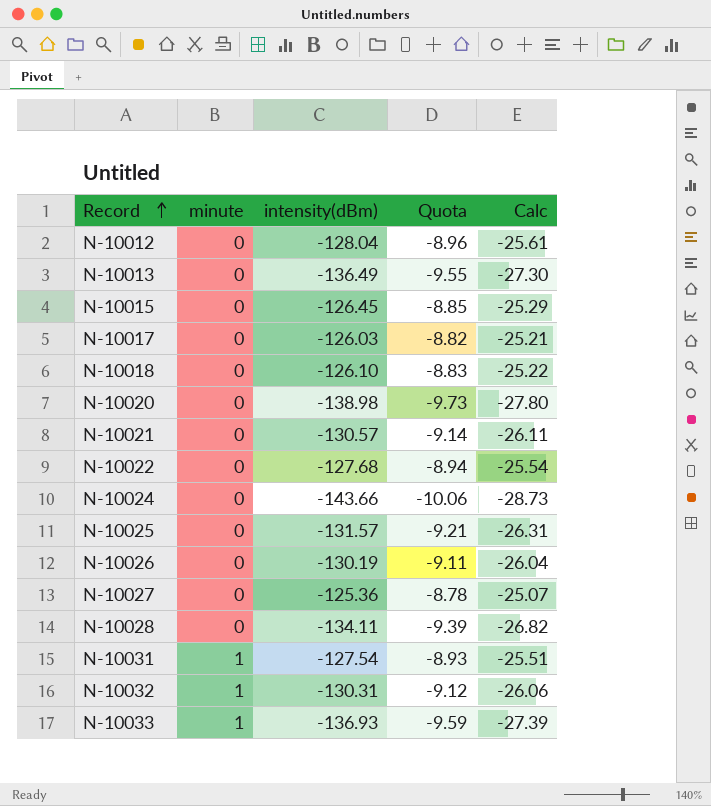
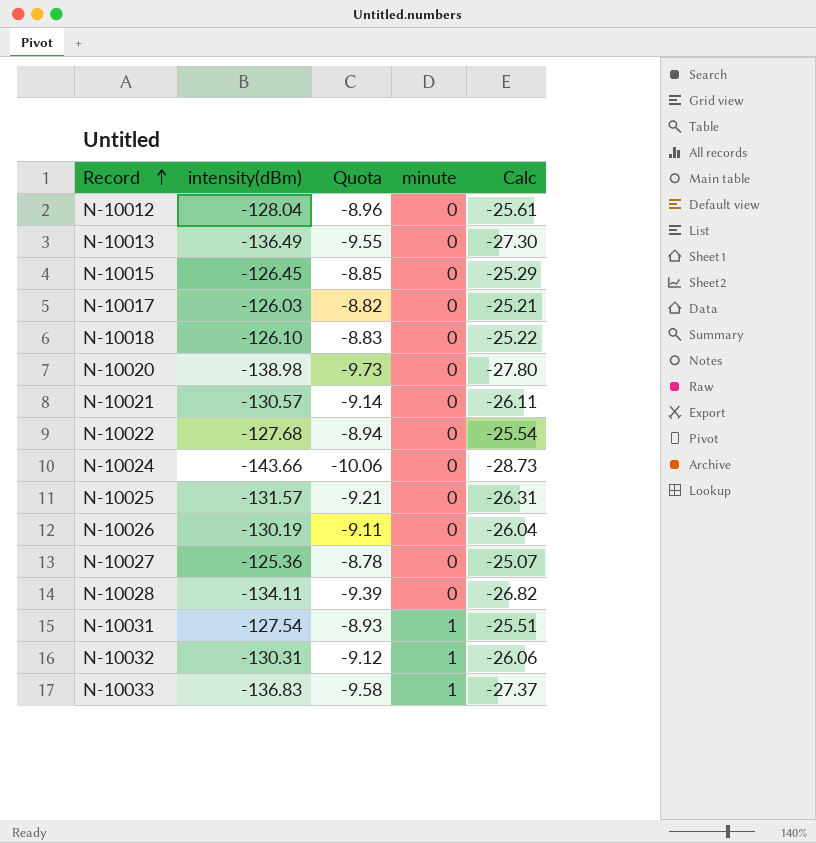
column minute | position: 2 -> 4
N-10033 | intensity(dBm): -136.93 -> -136.83
N-10033 | Quota: -9.59 -> -9.58
N-10033 | Calc: -27.39 -> -27.37

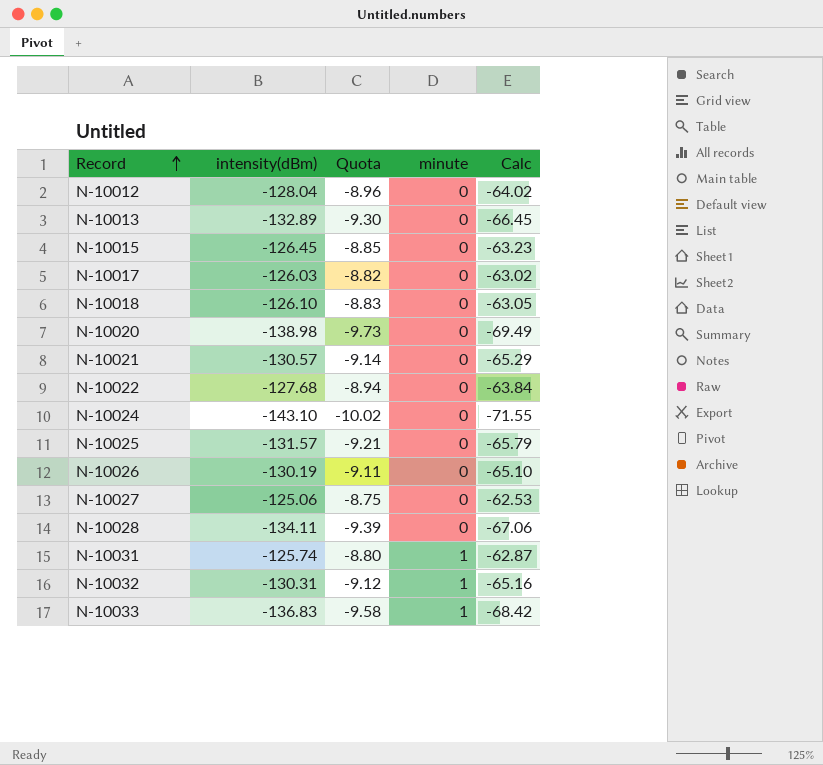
column Calc | formula: [intensity(dBm)] * 0.2 -> [intensity(dBm)] * 0.5
N-10013 | intensity(dBm): -136.49 -> -132.89
N-10013 | Quota: -9.55 -> -9.30
N-10024 | intensity(dBm): -143.66 -> -143.10
N-10024 | Quota: -10.06 -> -10.02
N-10027 | intensity(dBm): -125.36 -> -125.06
N-10027 | Quota: -8.78 -> -8.75
N-10031 | intensity(dBm): -127.54 -> -125.74
N-10031 | Quota: -8.93 -> -8.80

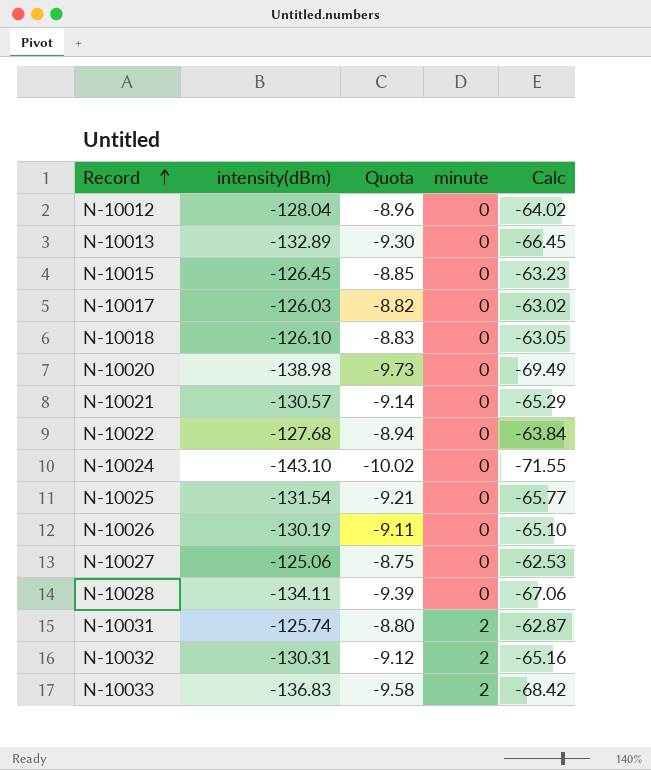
N-10025 | intensity(dBm): -131.57 -> -131.54
N-10025 | Calc: -65.79 -> -65.77
N-10031 | minute: 1 -> 2
N-10032 | minute: 1 -> 2
N-10033 | minute: 1 -> 2

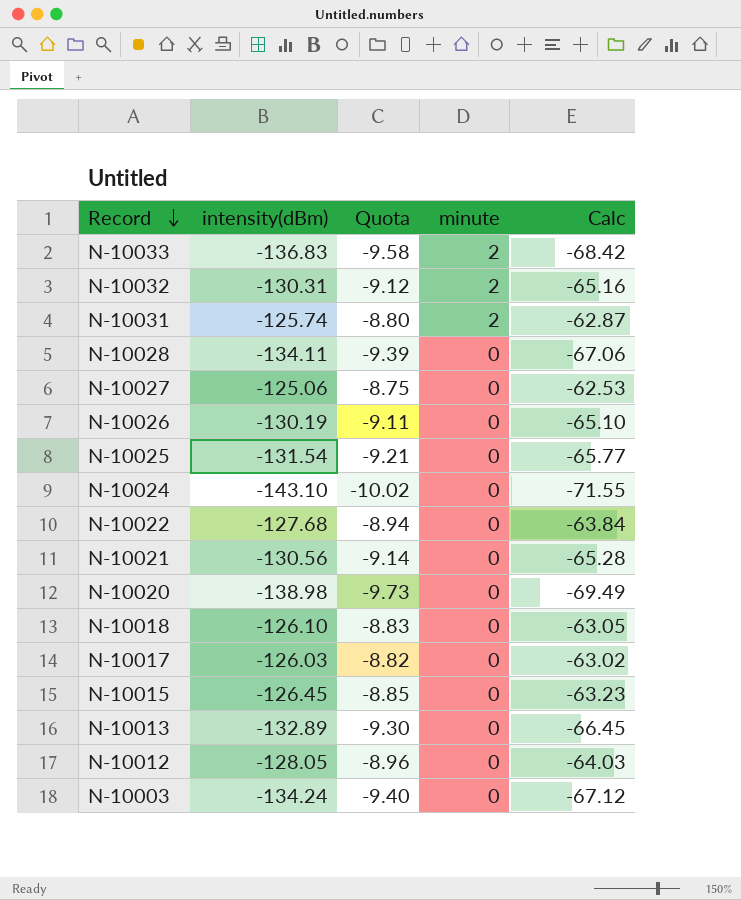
row order: Record ascending -> Record descending
N-10021 | intensity(dBm): -130.57 -> -130.56
N-10021 | Calc: -65.29 -> -65.28
N-10012 | intensity(dBm): -128.04 -> -128.05
N-10012 | Calc: -64.02 -> -64.03
row N-10003: none -> -134.24 | -9.40 | 0 | -67.12

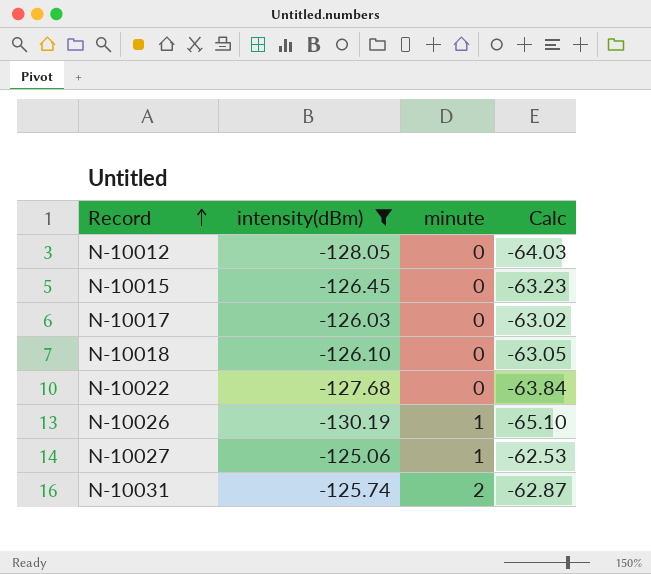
filter: none -> intensity(dBm) >= -130.19
row order: Record descending -> Record ascending
column Quota | formula: [intensity(dBm)] * 0.07 -> none
N-10026 | minute: 0 -> 1
N-10027 | minute: 0 -> 1

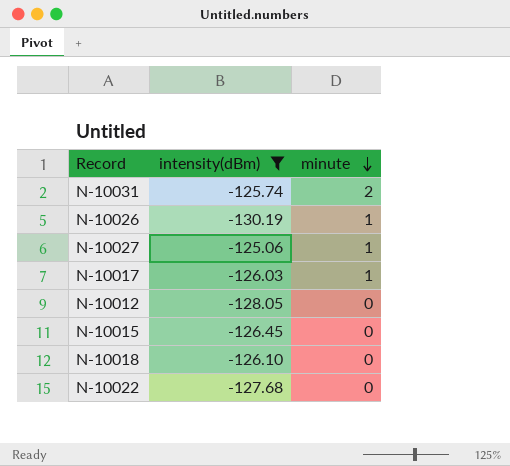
row order: Record ascending -> minute descending
column Calc | formula: [intensity(dBm)] * 0.5 -> none
N-10017 | minute: 0 -> 1

